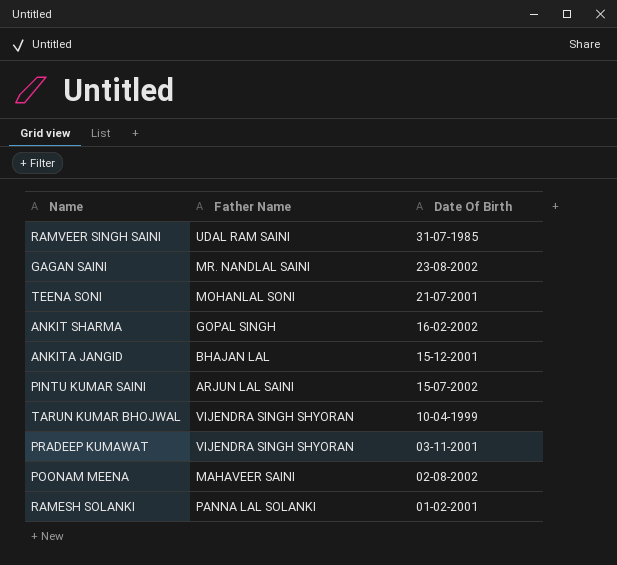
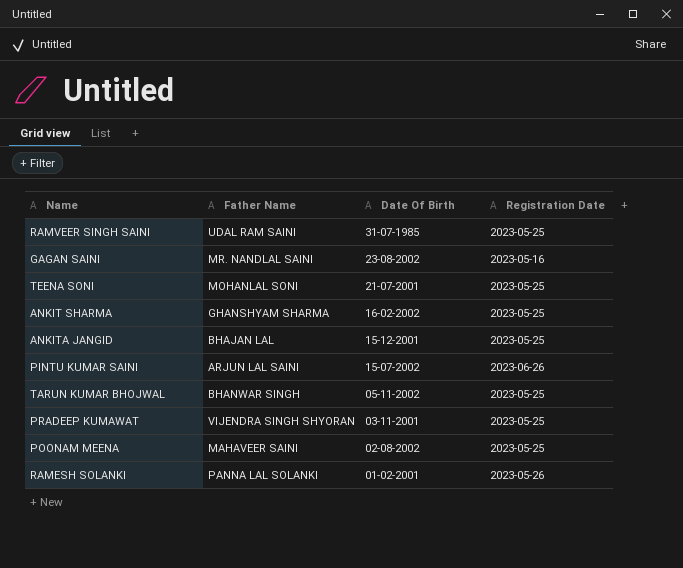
column Registration Date | position: none -> 4
ANKIT SHARMA | Father Name: GOPAL SINGH -> GHANSHYAM SHARMA
TARUN KUMAR BHOJWAL | Father Name: VIJENDRA SINGH SHYORAN -> BHANWAR SINGH
TARUN KUMAR BHOJWAL | Date Of Birth: 10-04-1999 -> 05-11-2002

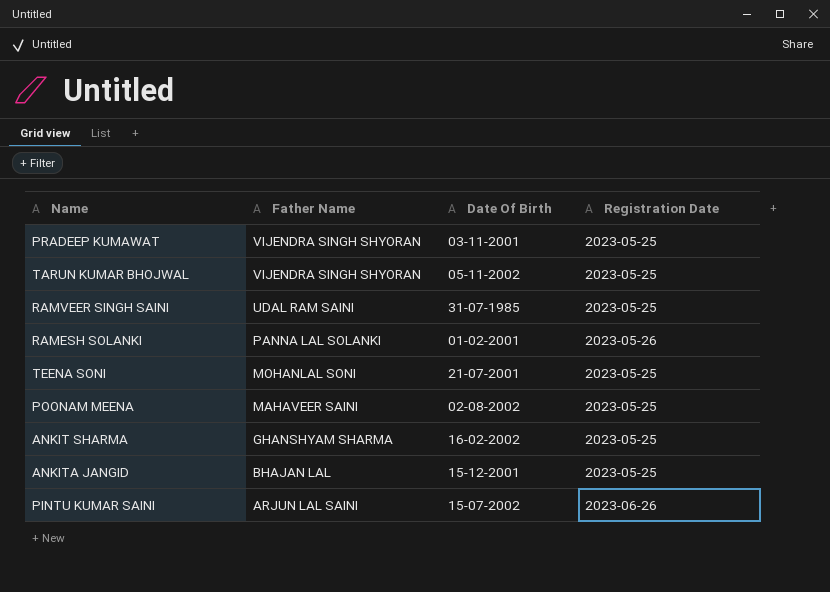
row order: Date Of Birth descending -> Father Name descending
row GAGAN SAINI: MR. NANDLAL SAINI | 23-08-2002 | 2023-05-16 -> none
TARUN KUMAR BHOJWAL | Father Name: BHANWAR SINGH -> VIJENDRA SINGH SHYORAN

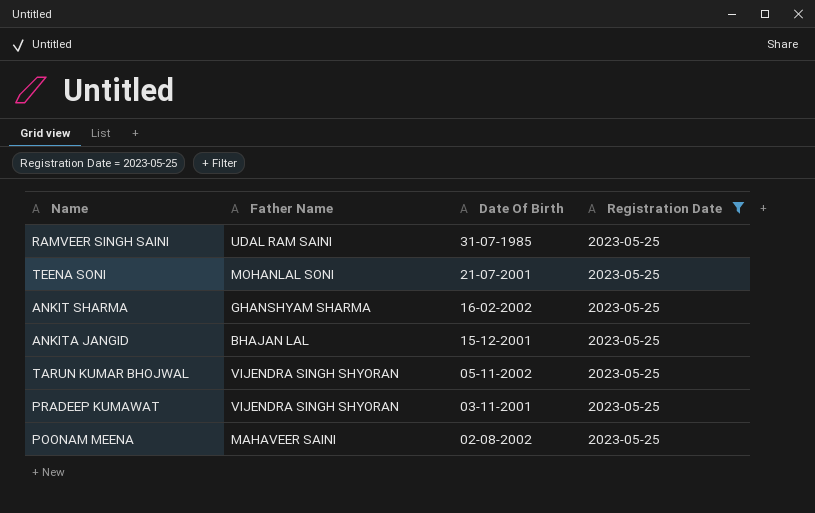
filter: none -> Registration Date = 2023-05-25
row order: Father Name descending -> Date Of Birth descending

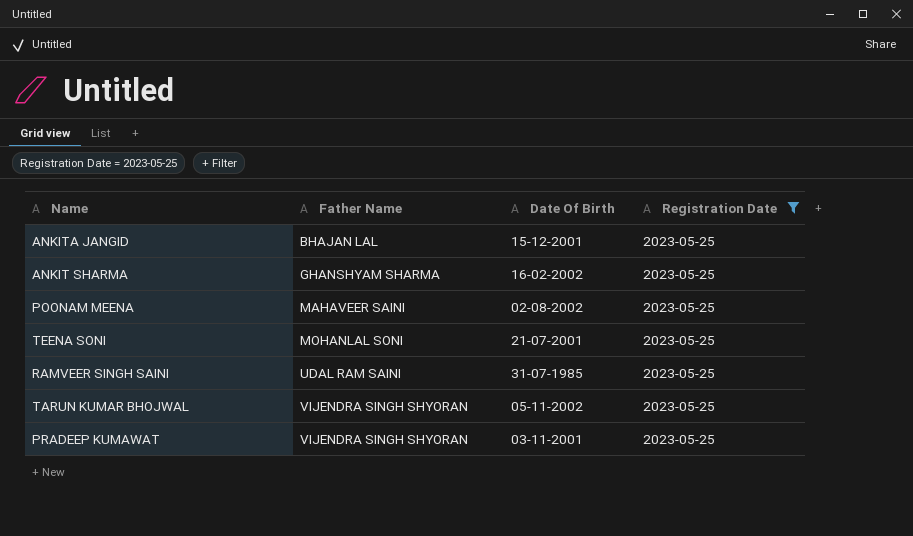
row order: Date Of Birth descending -> Father Name ascending

